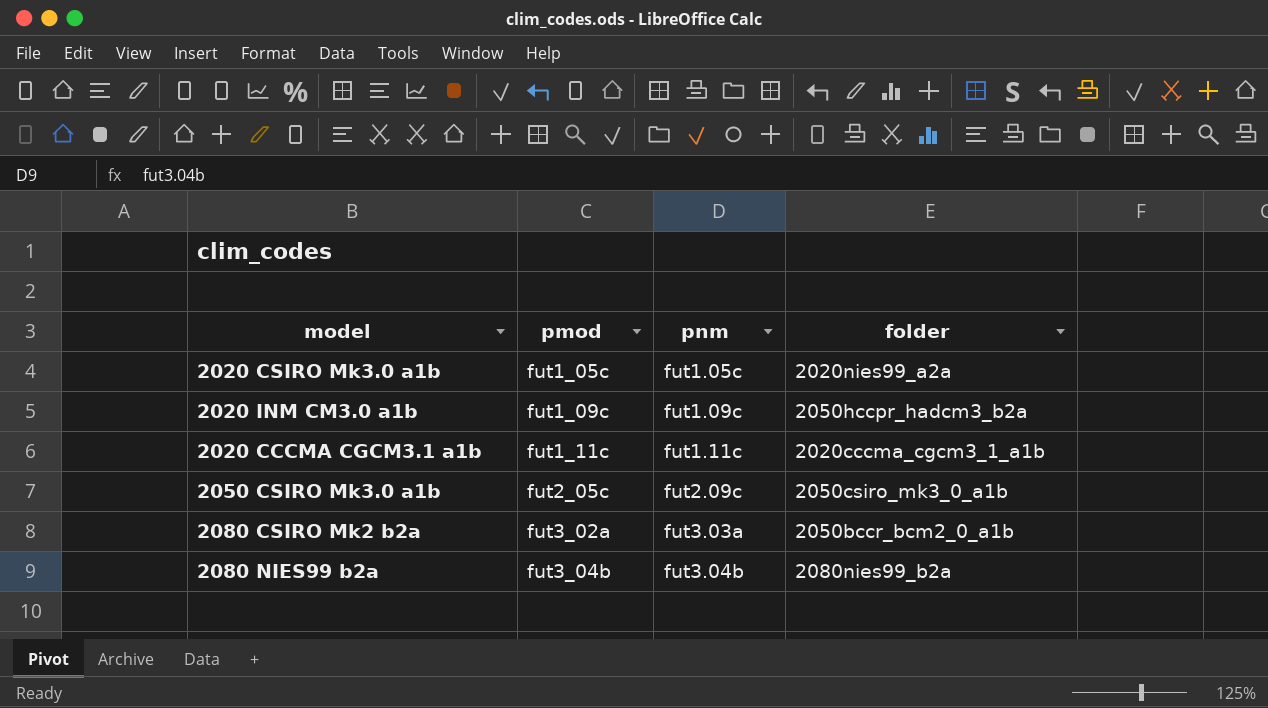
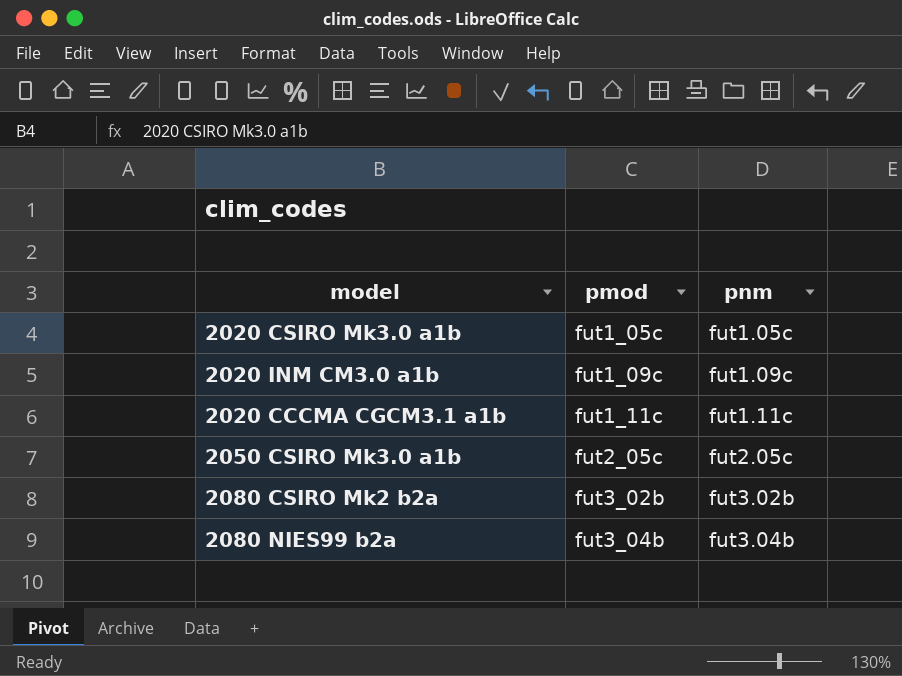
column folder | position: 4 -> none
2050 CSIRO Mk3.0 a1b | pnm: fut2.09c -> fut2.05c
2080 CSIRO Mk2 b2a | pmod: fut3_02a -> fut3_02b
2080 CSIRO Mk2 b2a | pnm: fut3.03a -> fut3.02b

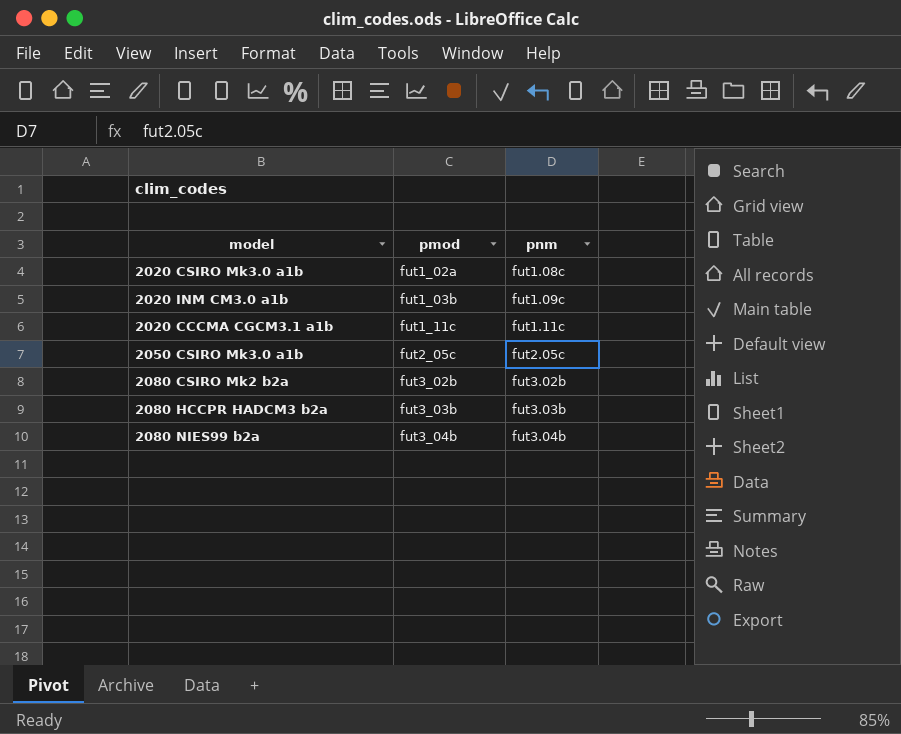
2020 CSIRO Mk3.0 a1b | pmod: fut1_05c -> fut1_02a
2020 CSIRO Mk3.0 a1b | pnm: fut1.05c -> fut1.08c
2020 INM CM3.0 a1b | pmod: fut1_09c -> fut1_03b
row 2080 HCCPR HADCM3 b2a: none -> fut3_03b | fut3.03b

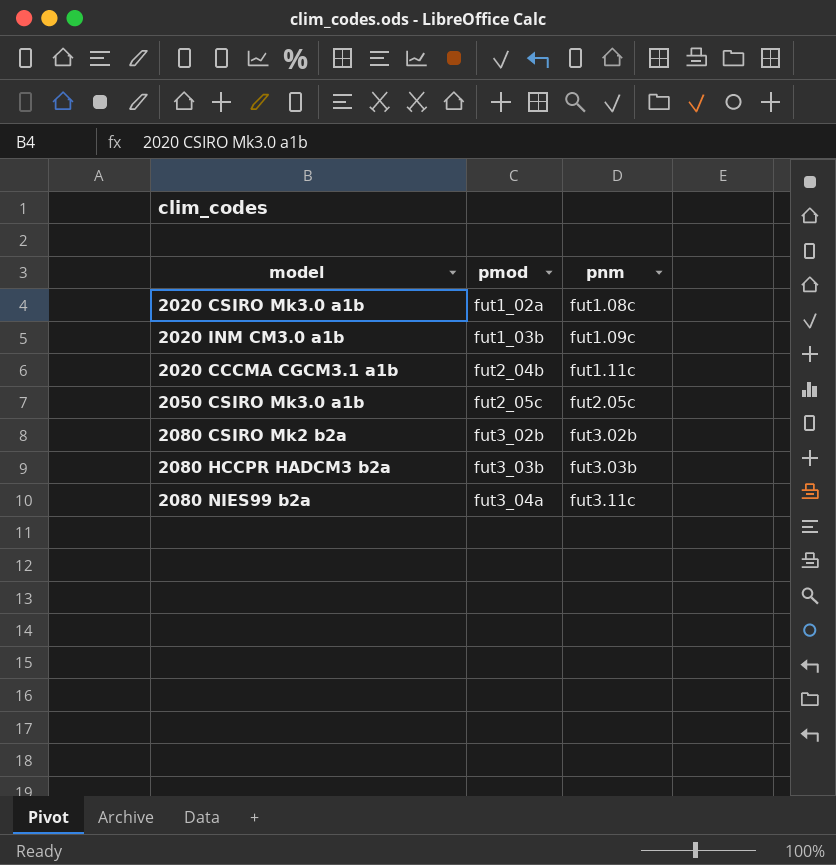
2020 CCCMA CGCM3.1 a1b | pmod: fut1_11c -> fut2_04b
2080 NIES99 b2a | pmod: fut3_04b -> fut3_04a
2080 NIES99 b2a | pnm: fut3.04b -> fut3.11c

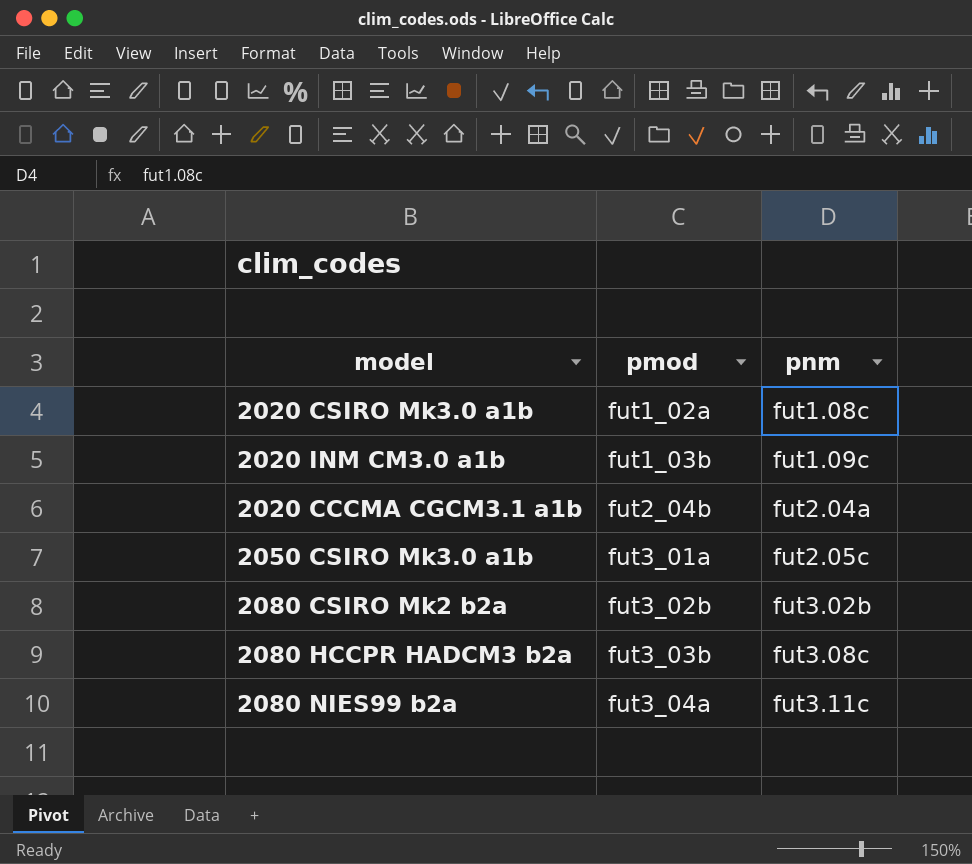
2020 CCCMA CGCM3.1 a1b | pnm: fut1.11c -> fut2.04a
2050 CSIRO Mk3.0 a1b | pmod: fut2_05c -> fut3_01a
2080 HCCPR HADCM3 b2a | pnm: fut3.03b -> fut3.08c

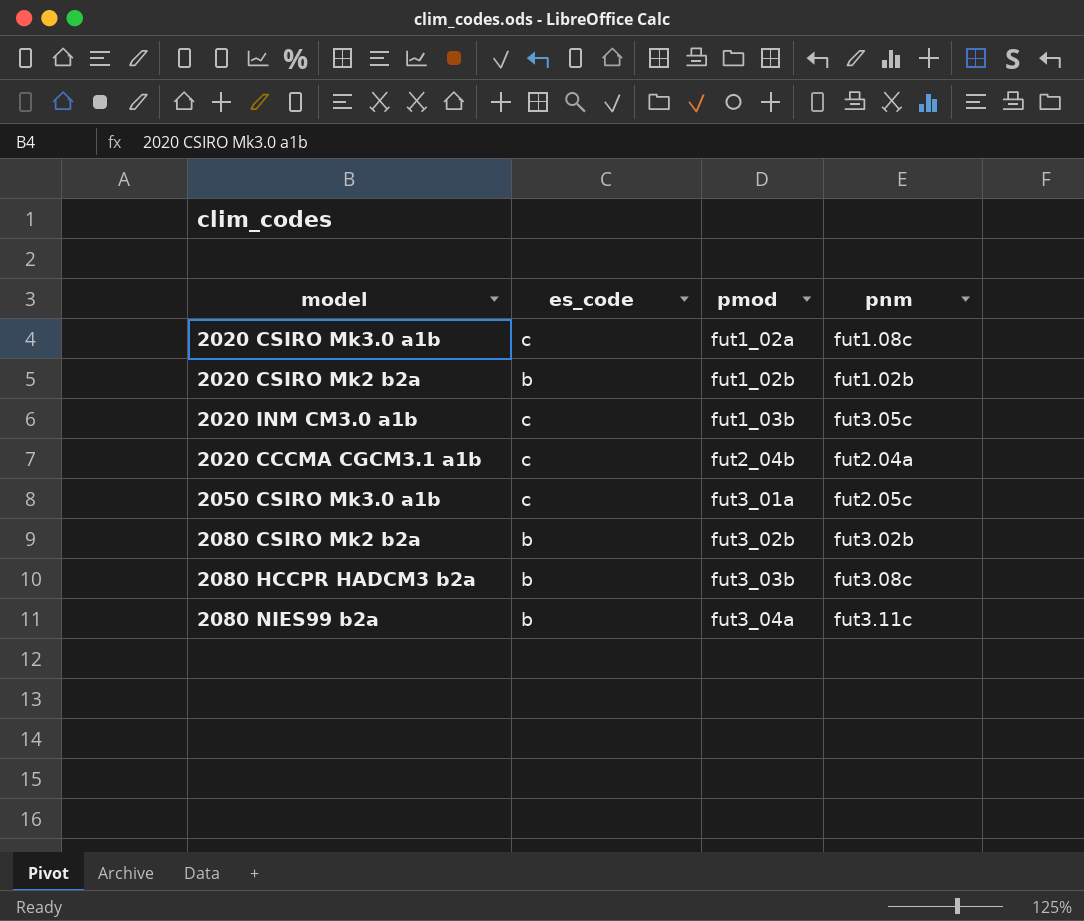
column es_code | position: none -> 2
row 2020 CSIRO Mk2 b2a: none -> b | fut1_02b | fut1.02b
2020 INM CM3.0 a1b | pnm: fut1.09c -> fut3.05c

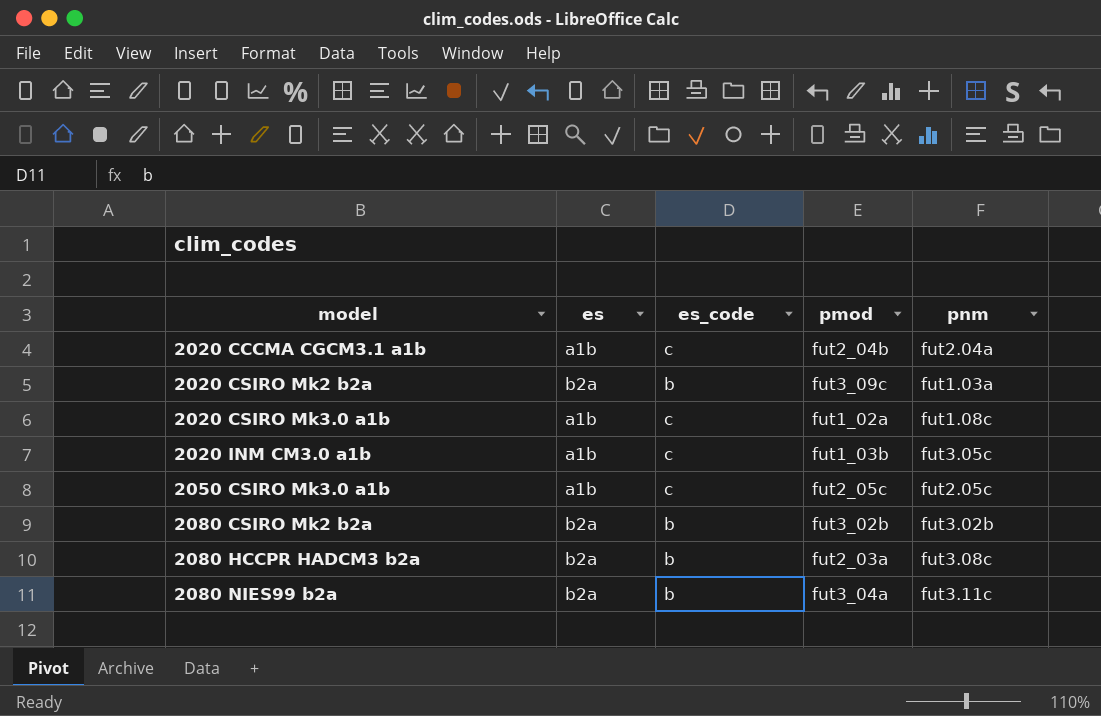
row order: pmod ascending -> model ascending
column es | position: none -> 2
2020 CSIRO Mk2 b2a | pmod: fut1_02b -> fut3_09c
2020 CSIRO Mk2 b2a | pnm: fut1.02b -> fut1.03a
2050 CSIRO Mk3.0 a1b | pmod: fut3_01a -> fut2_05c
2080 HCCPR HADCM3 b2a | pmod: fut3_03b -> fut2_03a

